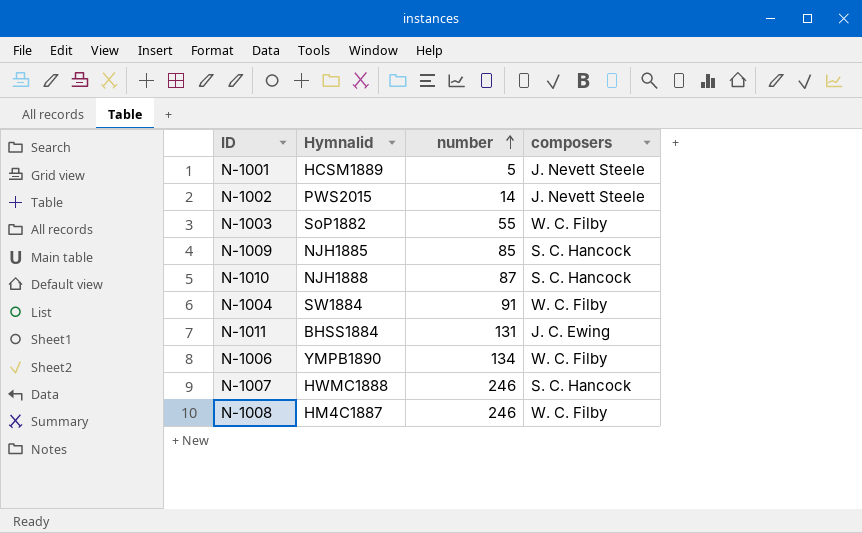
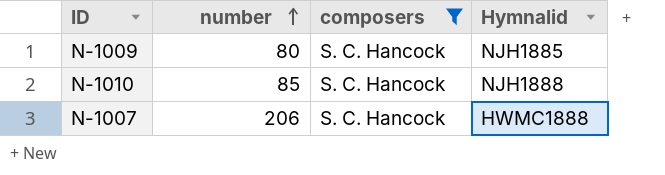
filter: none -> composers = S. C. Hancock
column Hymnalid | position: 2 -> 4
N-1009 | number: 85 -> 80
N-1010 | number: 87 -> 85
N-1007 | number: 246 -> 206

